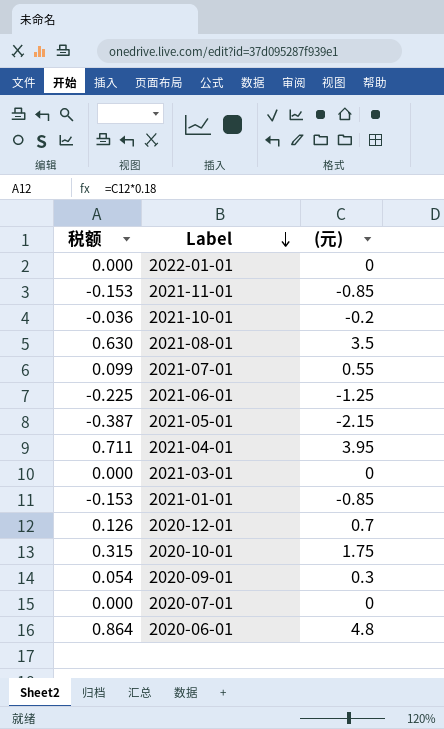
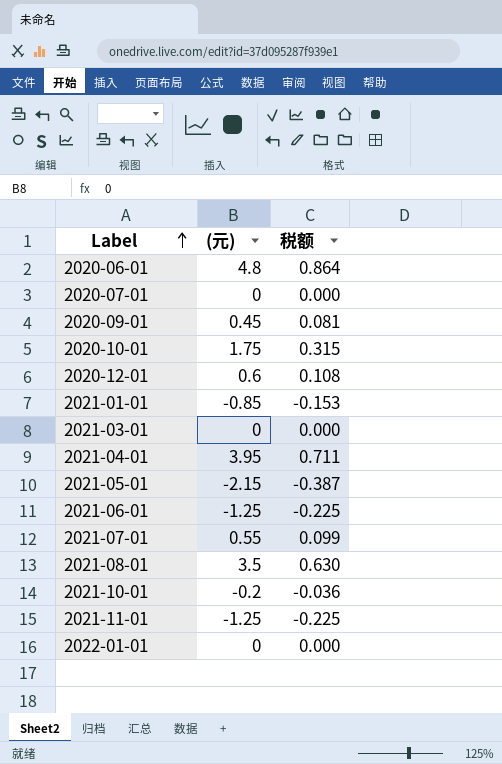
row order: Label descending -> Label ascending
column 税额 | position: 1 -> 3
2020-09-01 | (元): 0.3 -> 0.45
2020-09-01 | 税额: 0.054 -> 0.081
2020-12-01 | (元): 0.7 -> 0.6
2020-12-01 | 税额: 0.126 -> 0.108
2021-11-01 | (元): -0.85 -> -1.25
2021-11-01 | 税额: -0.153 -> -0.225

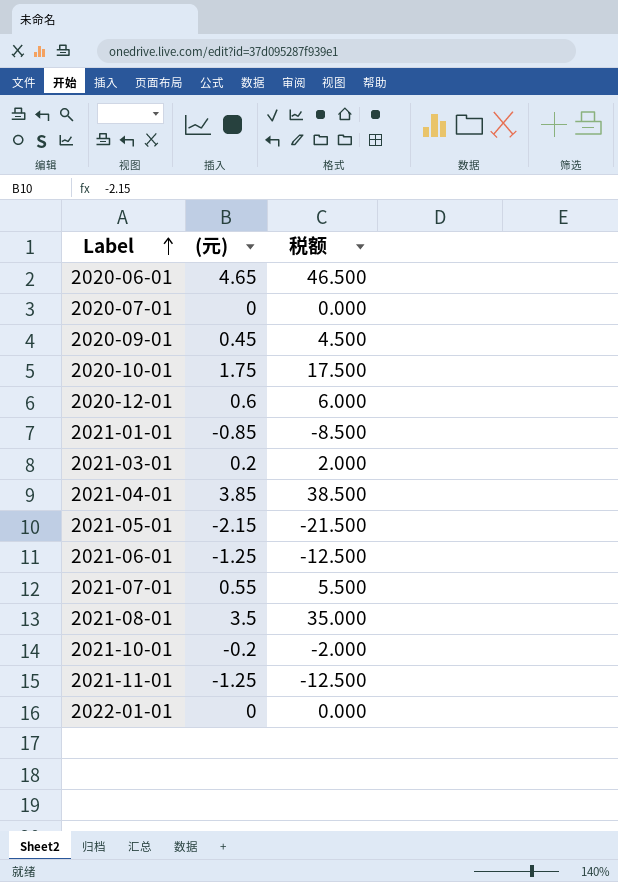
column 税额 | formula: [(元)] * 0.18 -> [(元)] * 10
2020-06-01 | (元): 4.8 -> 4.65
2021-03-01 | (元): 0 -> 0.2
2021-04-01 | (元): 3.95 -> 3.85

